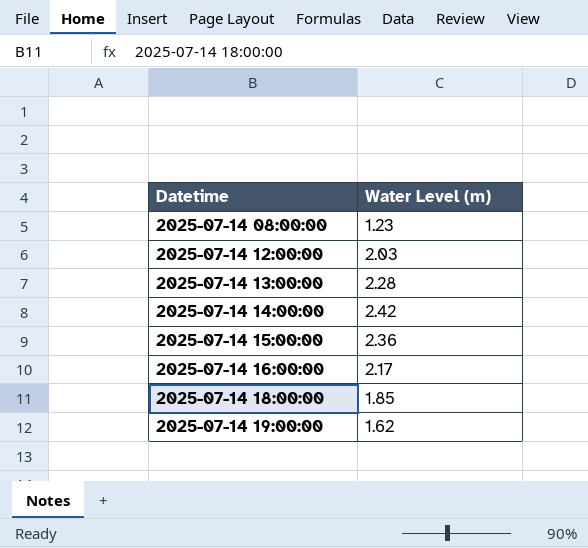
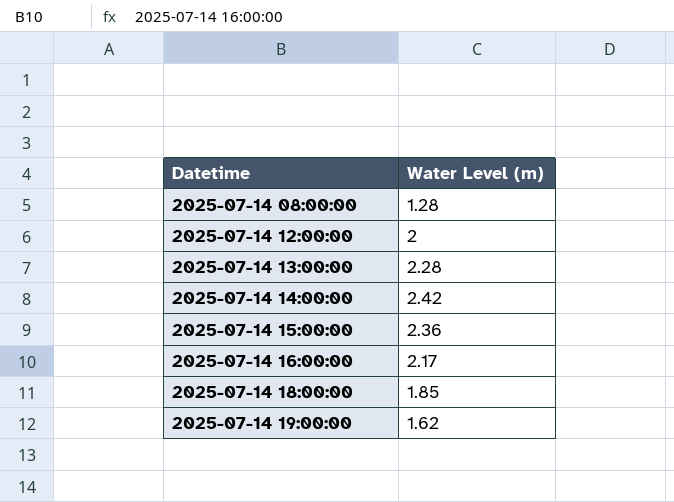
2025-07-14 08:00:00 | Water Level (m): 1.23 -> 1.28
2025-07-14 12:00:00 | Water Level (m): 2.03 -> 2

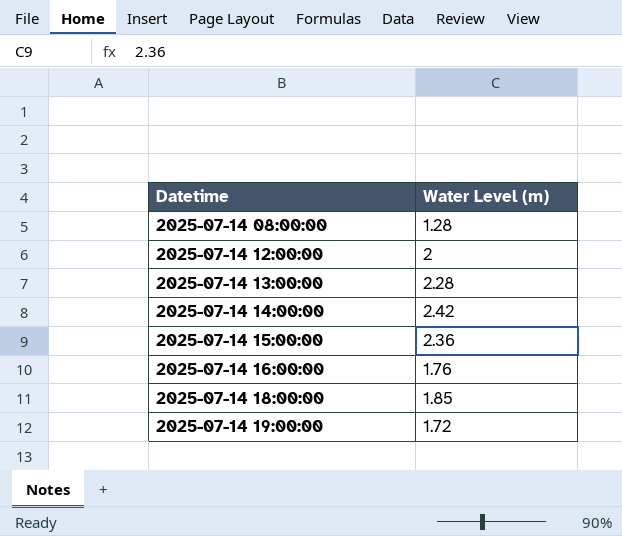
2025-07-14 16:00:00 | Water Level (m): 2.17 -> 1.76
2025-07-14 19:00:00 | Water Level (m): 1.62 -> 1.72

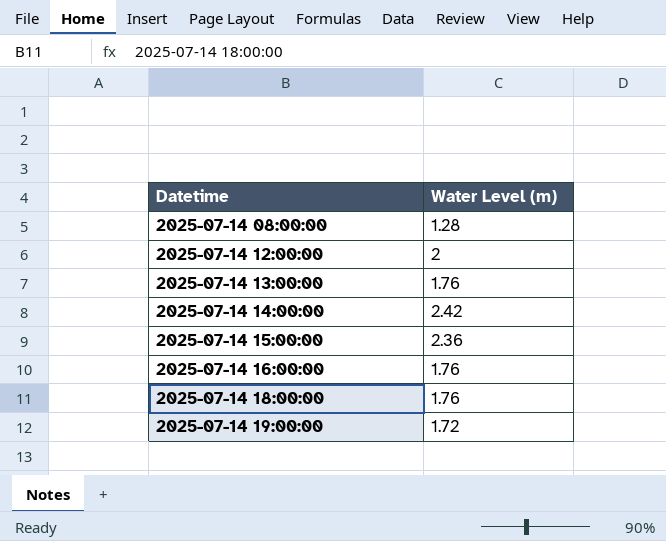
2025-07-14 13:00:00 | Water Level (m): 2.28 -> 1.76
2025-07-14 18:00:00 | Water Level (m): 1.85 -> 1.76

